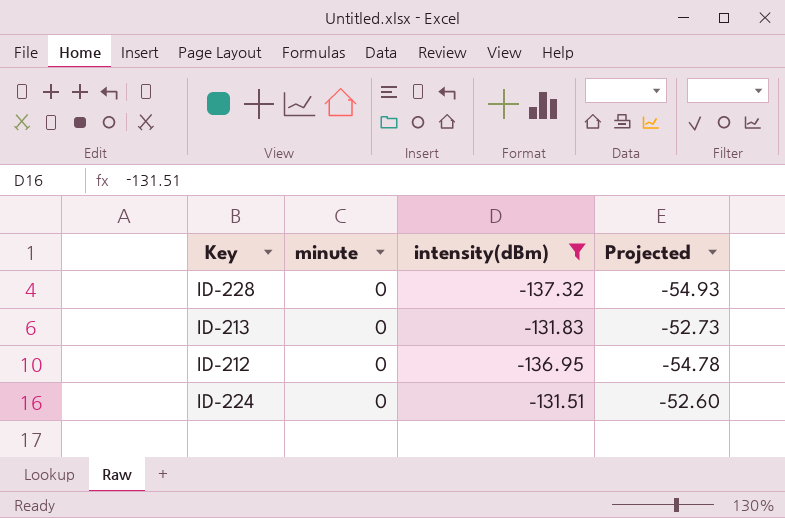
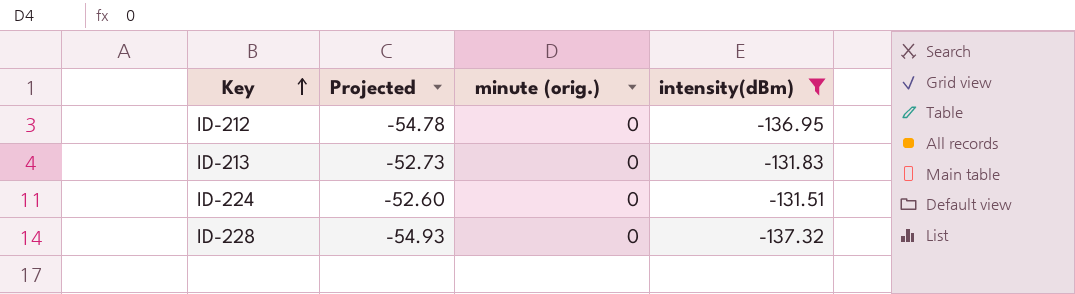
row order: none -> Key ascending
column Projected | position: 4 -> 2
column name: minute -> minute (orig.)

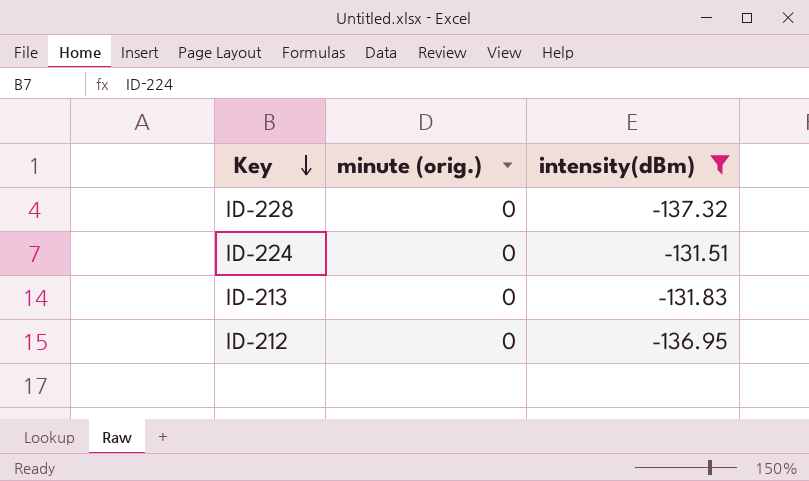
row order: Key ascending -> Key descending
column Projected | formula: [intensity(dBm)] * 0.4 -> none

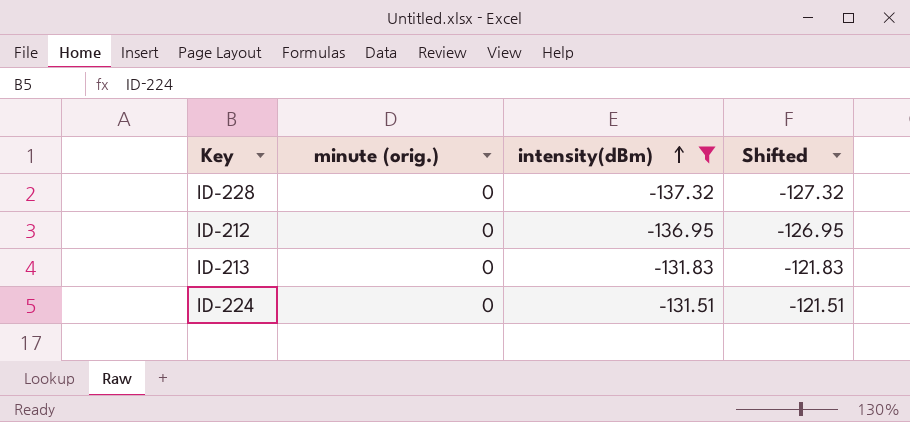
row order: Key descending -> intensity(dBm) ascending
column Shifted | formula: none -> [intensity(dBm)] + 10

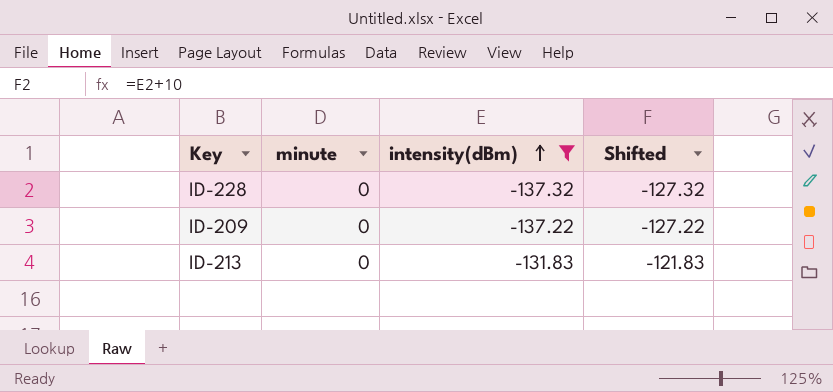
column name: minute (orig.) -> minute
row ID-212: 0 | -136.95 | -126.95 -> none
row ID-224: 0 | -131.51 | -121.51 -> none
row ID-209: none -> 0 | -137.22 | -127.22

